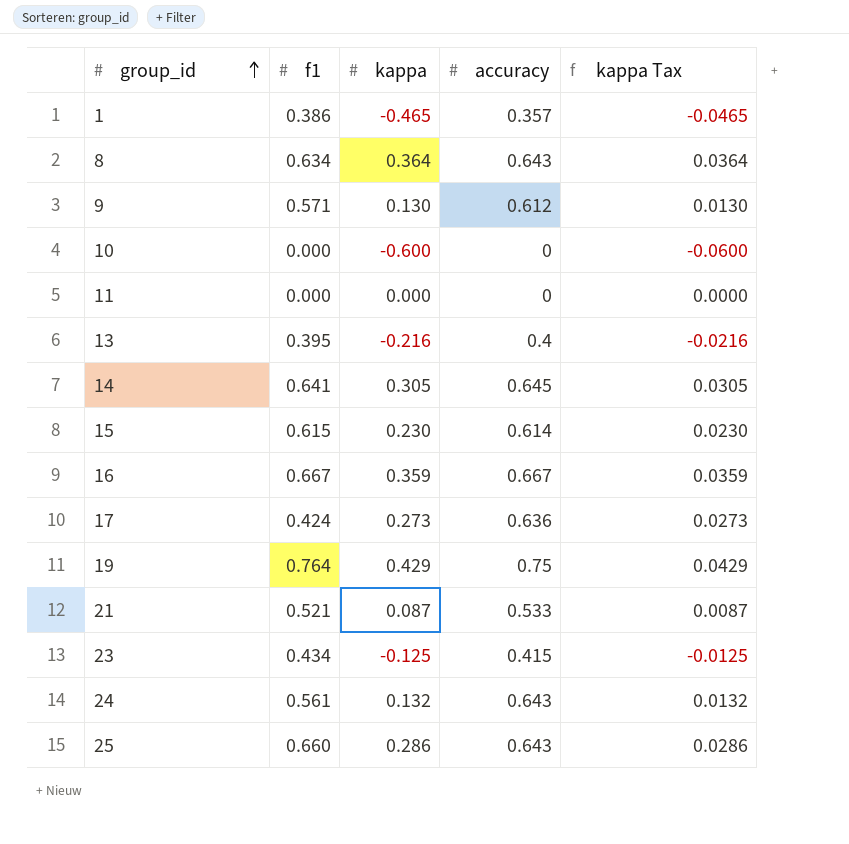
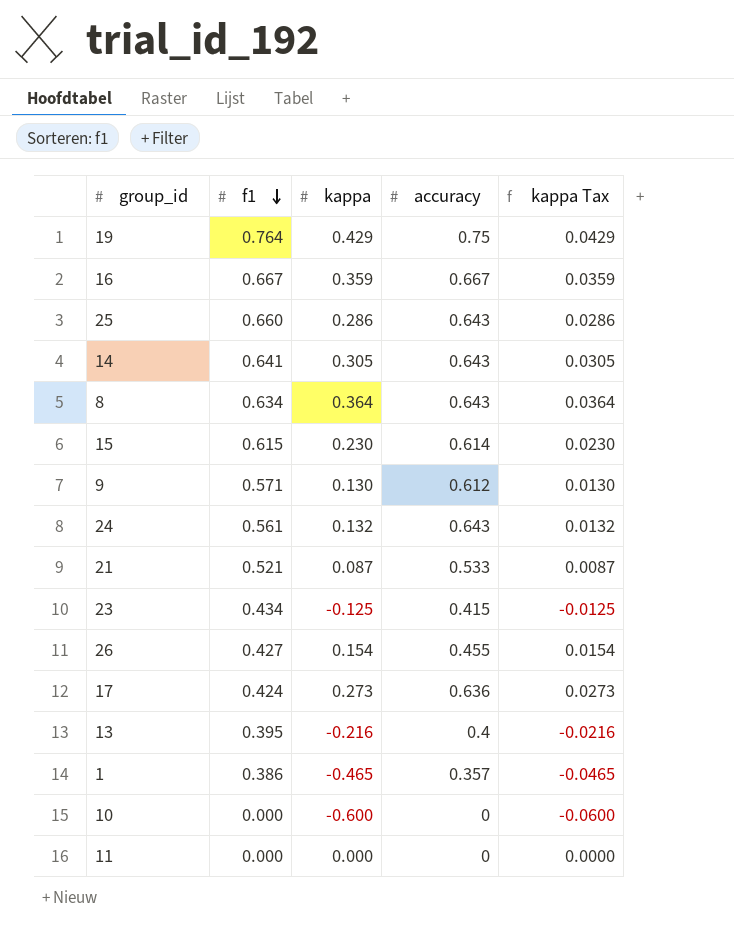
row order: group_id ascending -> f1 descending
14 | accuracy: 0.645 -> 0.643
row 26: none -> 0.427 | 0.154 | 0.455 | 0.0154

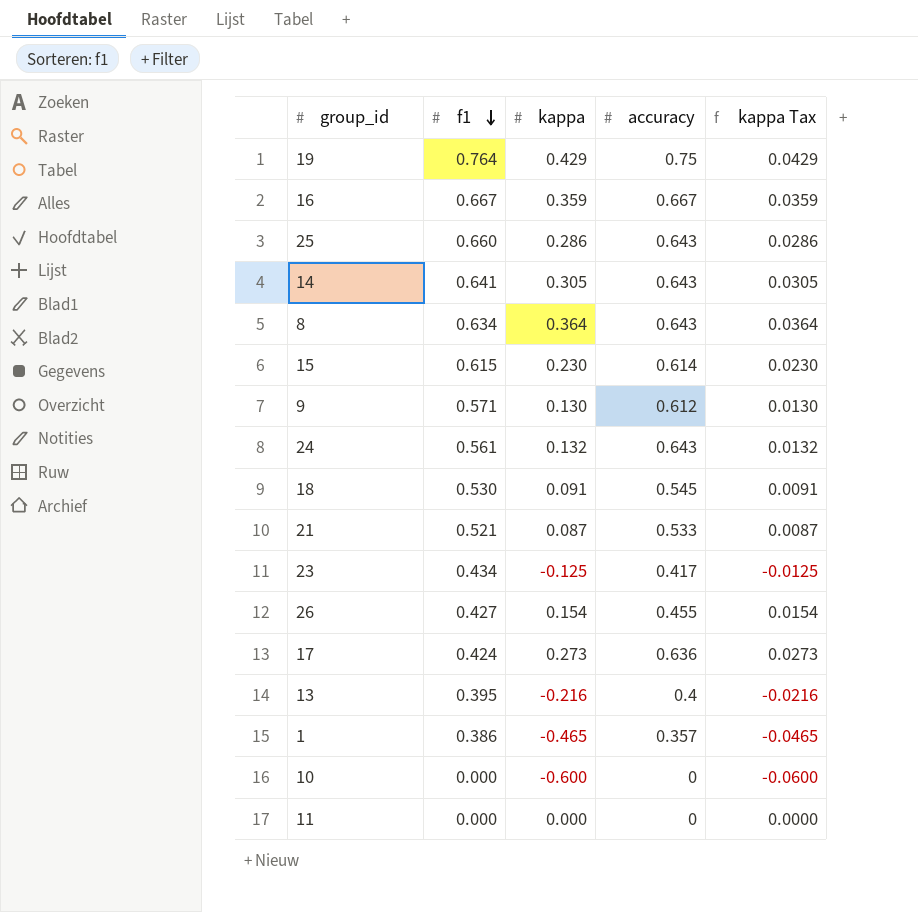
row 18: none -> 0.530 | 0.091 | 0.545 | 0.0091
23 | accuracy: 0.415 -> 0.417

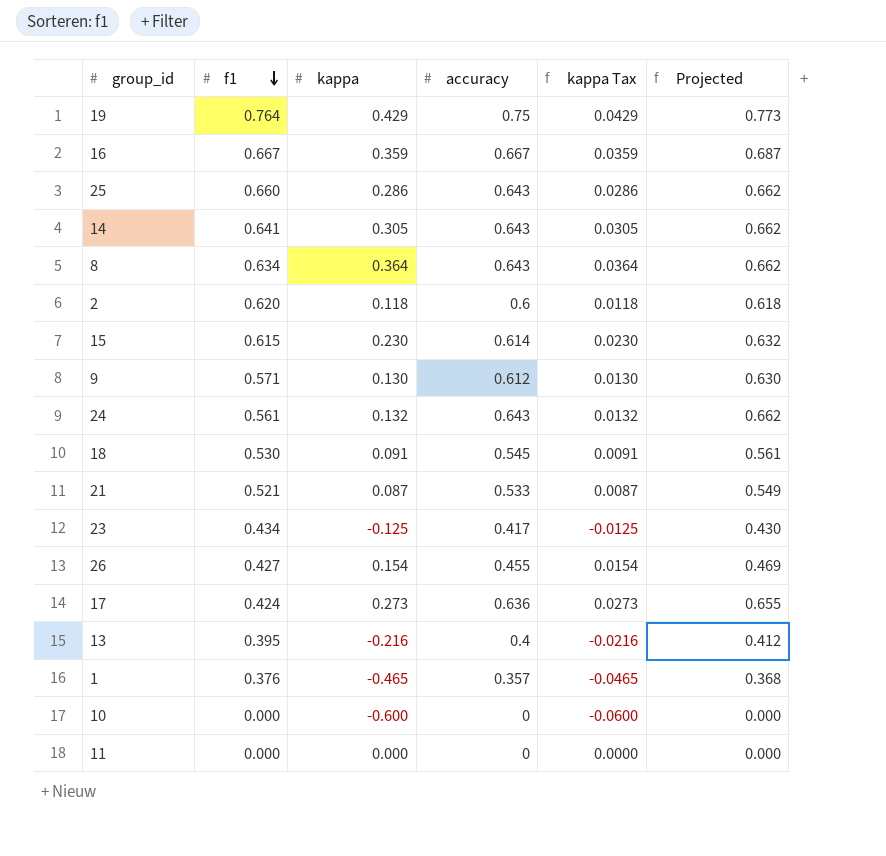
column Projected | formula: none -> [accuracy] * 1.03
row 2: none -> 0.620 | 0.118 | 0.6 | 0.0118 | 0.618
1 | f1: 0.386 -> 0.376

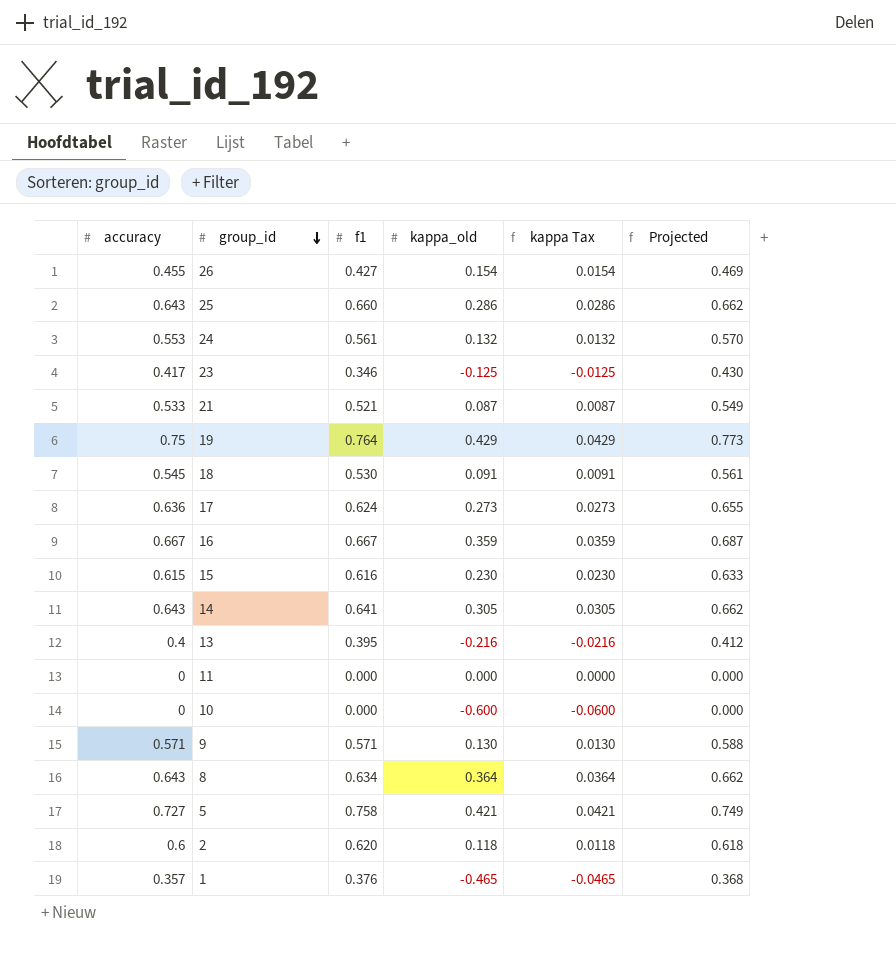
row order: f1 descending -> group_id descending
column accuracy | position: 4 -> 1
column name: kappa -> kappa_old
24 | accuracy: 0.643 -> 0.553
24 | Projected: 0.662 -> 0.570
23 | f1: 0.434 -> 0.346
17 | f1: 0.424 -> 0.624
15 | accuracy: 0.614 -> 0.615
15 | f1: 0.615 -> 0.616
15 | Projected: 0.632 -> 0.633
9 | accuracy: 0.612 -> 0.571
9 | Projected: 0.630 -> 0.588
row 5: none -> 0.727 | 0.758 | 0.421 | 0.0421 | 0.749

